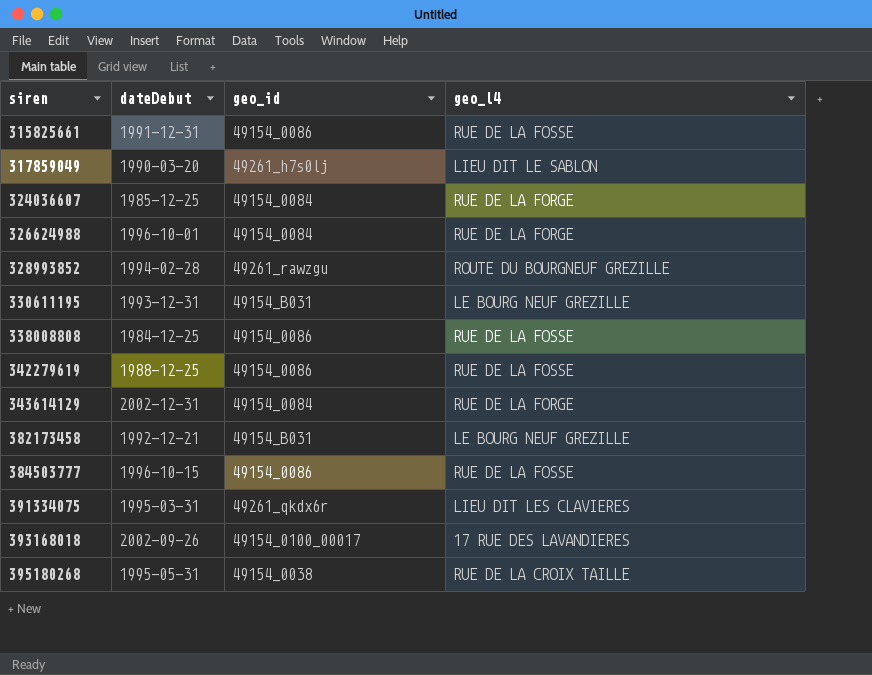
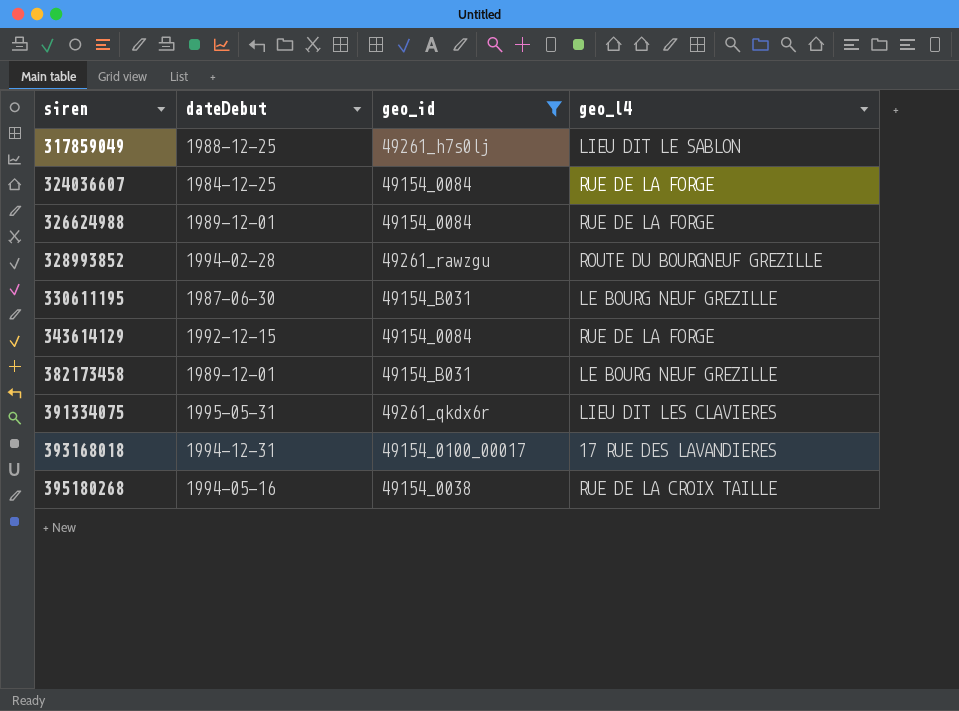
filter: none -> geo_id != 49154_0086
317859049 | dateDebut: 1990-03-20 -> 1988-12-25
324036607 | dateDebut: 1985-12-25 -> 1984-12-25
326624988 | dateDebut: 1996-10-01 -> 1989-12-01
330611195 | dateDebut: 1993-12-31 -> 1987-06-30
343614129 | dateDebut: 2002-12-31 -> 1992-12-15
382173458 | dateDebut: 1992-12-21 -> 1989-12-01
391334075 | dateDebut: 1995-03-31 -> 1995-05-31
393168018 | dateDebut: 2002-09-26 -> 1994-12-31
395180268 | dateDebut: 1995-05-31 -> 1994-05-16

